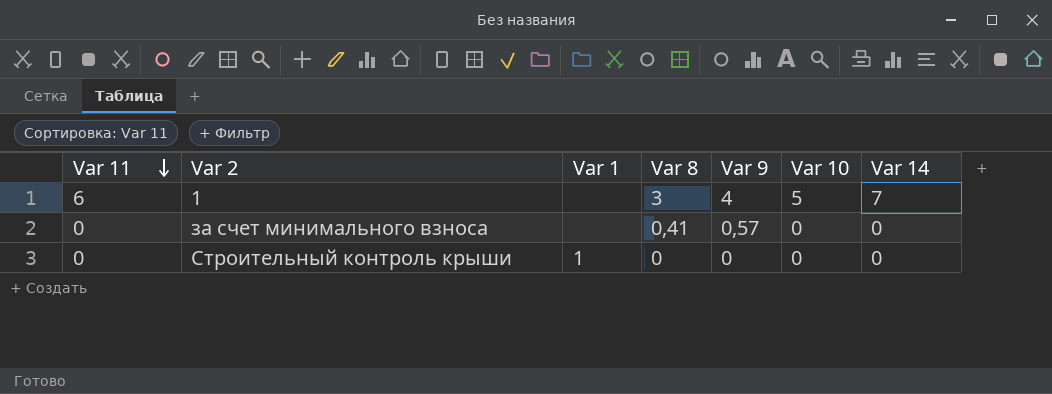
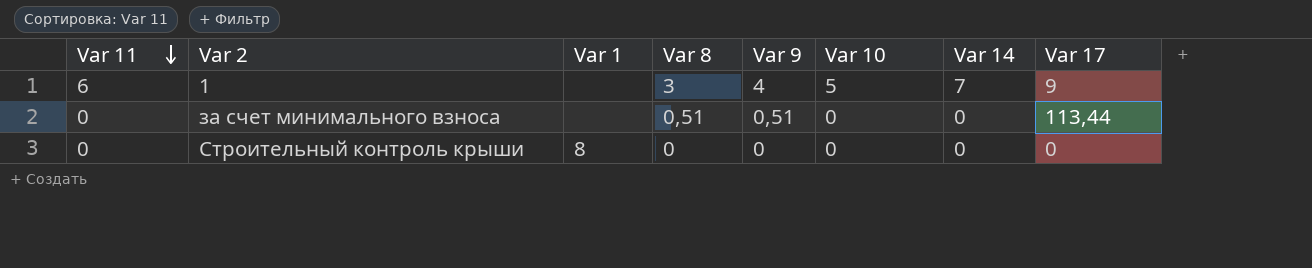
column Var 17 | position: none -> 8
за счет минимального взноса | Var 8: 0,41 -> 0,51
за счет минимального взноса | Var 9: 0,57 -> 0,51
Строительный контроль крыши | Var 1: 1 -> 8

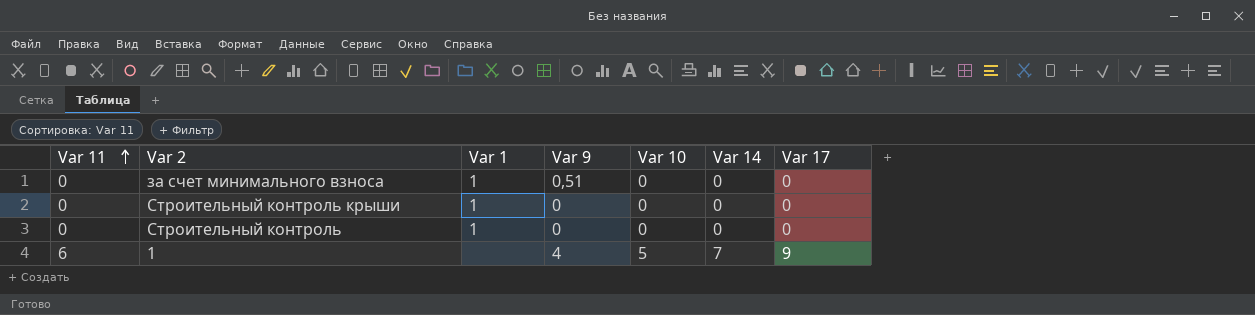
row order: Var 11 descending -> Var 11 ascending
column Var 8 | position: 4 -> none
за счет минимального взноса | Var 1: none -> 1
за счет минимального взноса | Var 17: 113,44 -> 0
Строительный контроль крыши | Var 1: 8 -> 1
row Строительный контроль: none -> 0 | 1 | 0 | 0 | 0 | 0

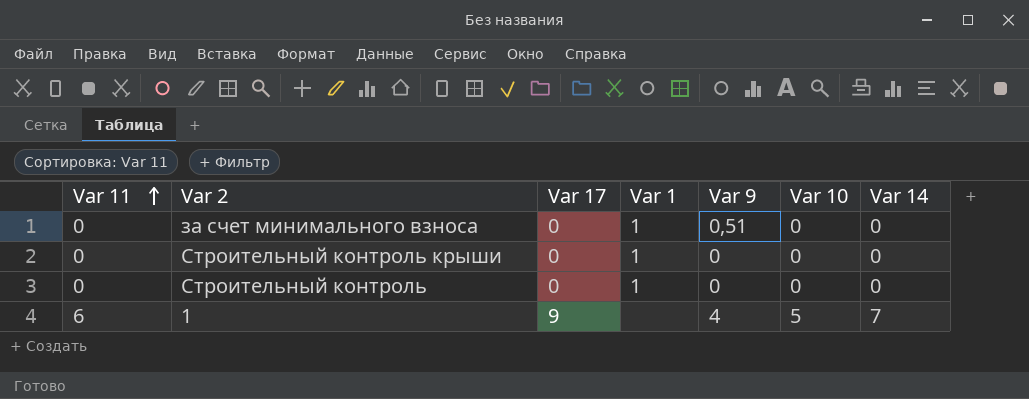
column Var 17 | position: 7 -> 3

